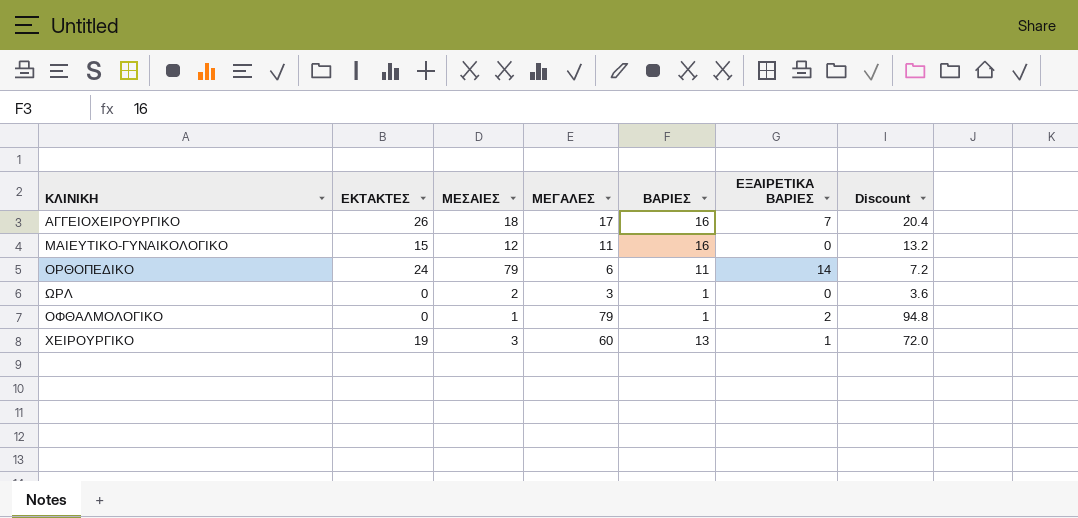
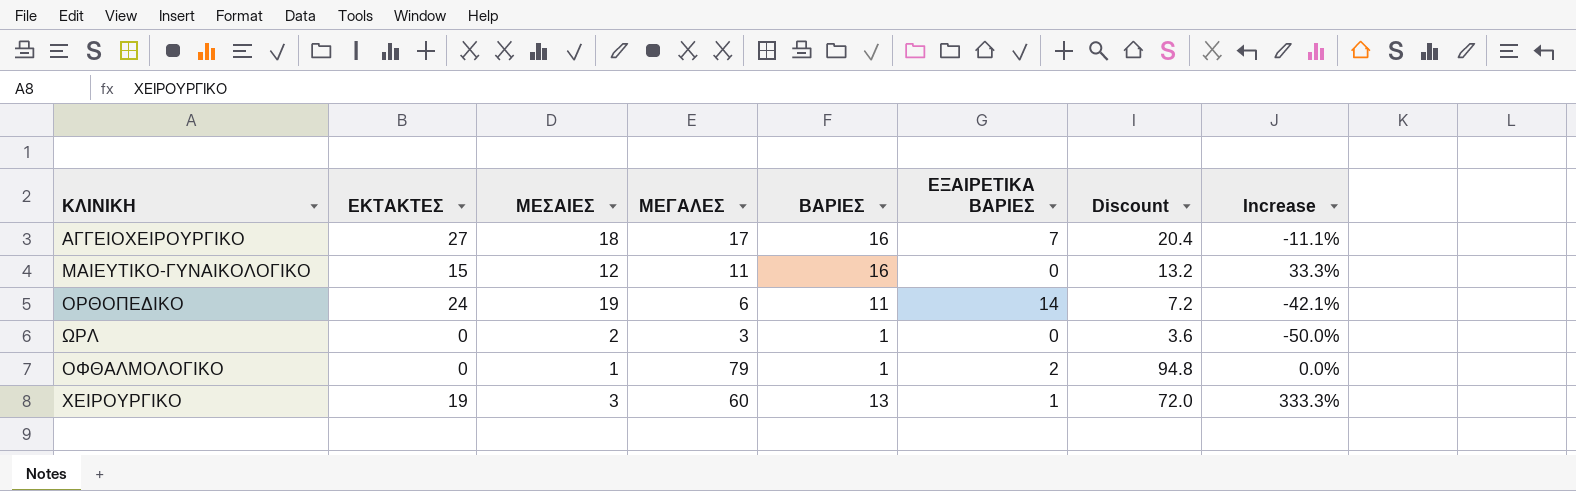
column Increase | formula: none -> ([ΒΑΡΙΕΣ] - [ΜΕΣΑΙΕΣ]) / [ΜΕΣΑΙΕΣ]
ΑΓΓΕΙΟΧΕΙΡΟΥΡΓΙΚΟ | ΕΚΤΑΚΤΕΣ: 26 -> 27
ΟΡΘΟΠΕΔΙΚΟ | ΜΕΣΑΙΕΣ: 79 -> 19

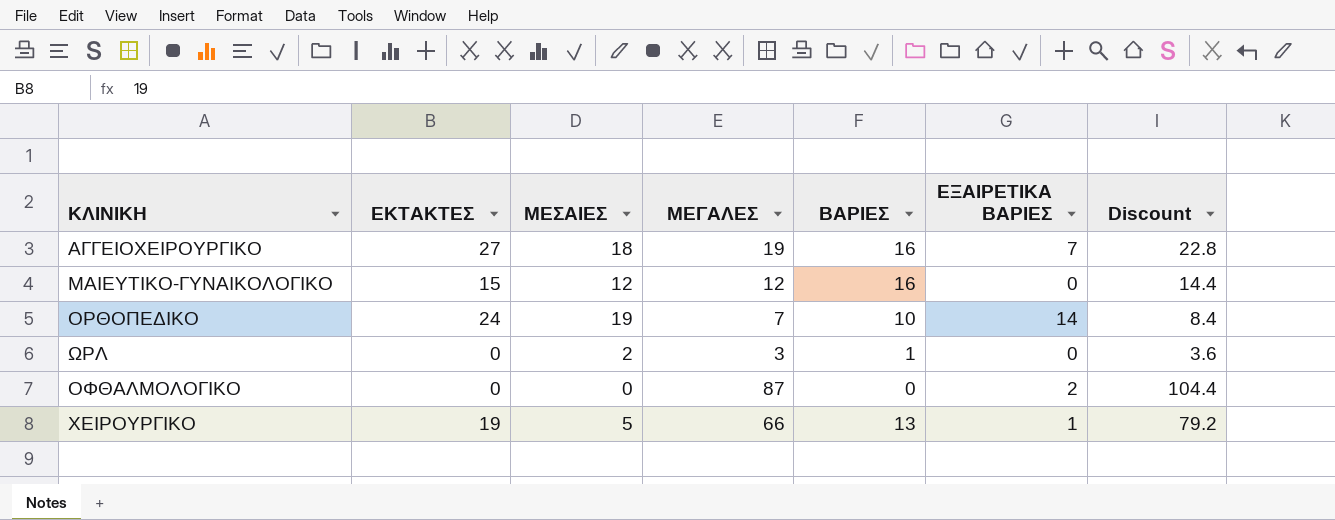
column Increase | formula: ([ΒΑΡΙΕΣ] - [ΜΕΣΑΙΕΣ]) / [ΜΕΣΑΙΕΣ] -> none
ΑΓΓΕΙΟΧΕΙΡΟΥΡΓΙΚΟ | ΜΕΓΑΛΕΣ: 17 -> 19
ΑΓΓΕΙΟΧΕΙΡΟΥΡΓΙΚΟ | Discount: 20.4 -> 22.8
ΜΑΙΕΥΤΙΚΟ-ΓΥΝΑΙΚΟΛΟΓΙΚΟ | ΜΕΓΑΛΕΣ: 11 -> 12
ΜΑΙΕΥΤΙΚΟ-ΓΥΝΑΙΚΟΛΟΓΙΚΟ | Discount: 13.2 -> 14.4
ΟΡΘΟΠΕΔΙΚΟ | ΜΕΓΑΛΕΣ: 6 -> 7
ΟΡΘΟΠΕΔΙΚΟ | ΒΑΡΙΕΣ: 11 -> 10
ΟΡΘΟΠΕΔΙΚΟ | Discount: 7.2 -> 8.4
ΟΦΘΑΛΜΟΛΟΓΙΚΟ | ΜΕΣΑΙΕΣ: 1 -> 0
ΟΦΘΑΛΜΟΛΟΓΙΚΟ | ΜΕΓΑΛΕΣ: 79 -> 87
ΟΦΘΑΛΜΟΛΟΓΙΚΟ | ΒΑΡΙΕΣ: 1 -> 0
ΟΦΘΑΛΜΟΛΟΓΙΚΟ | Discount: 94.8 -> 104.4
ΧΕΙΡΟΥΡΓΙΚΟ | ΜΕΣΑΙΕΣ: 3 -> 5
ΧΕΙΡΟΥΡΓΙΚΟ | ΜΕΓΑΛΕΣ: 60 -> 66
ΧΕΙΡΟΥΡΓΙΚΟ | Discount: 72.0 -> 79.2

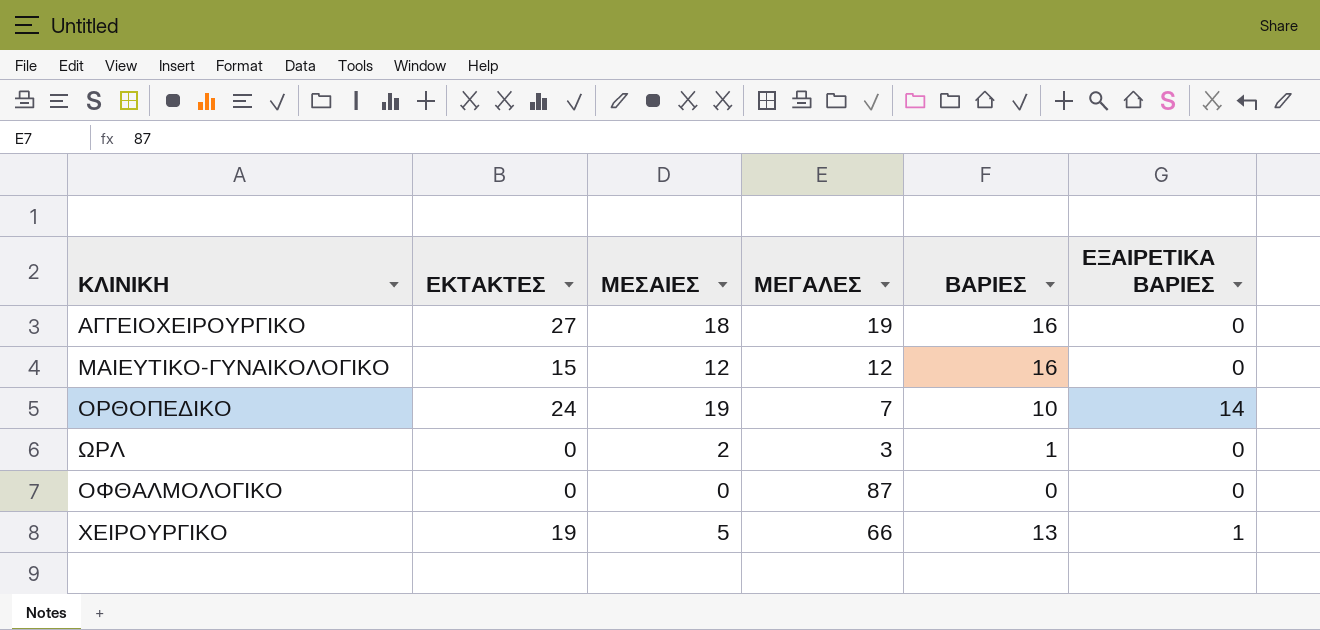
column Discount | formula: [ΜΕΓΑΛΕΣ] * 1.2 -> none
ΑΓΓΕΙΟΧΕΙΡΟΥΡΓΙΚΟ | ΕΞΑΙΡΕΤΙΚΑ ΒΑΡΙΕΣ: 7 -> 0
ΟΦΘΑΛΜΟΛΟΓΙΚΟ | ΕΞΑΙΡΕΤΙΚΑ ΒΑΡΙΕΣ: 2 -> 0

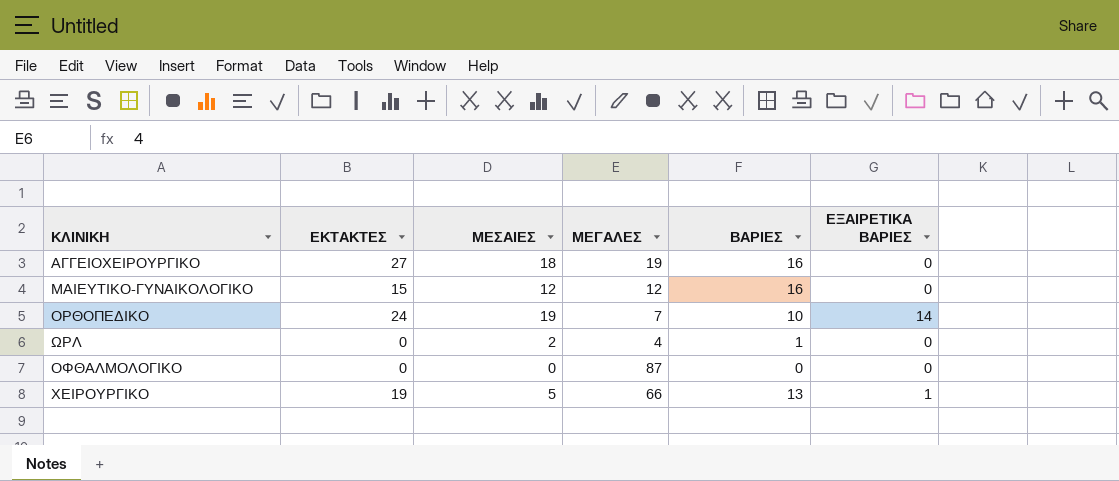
ΩΡΛ | ΜΕΓΑΛΕΣ: 3 -> 4

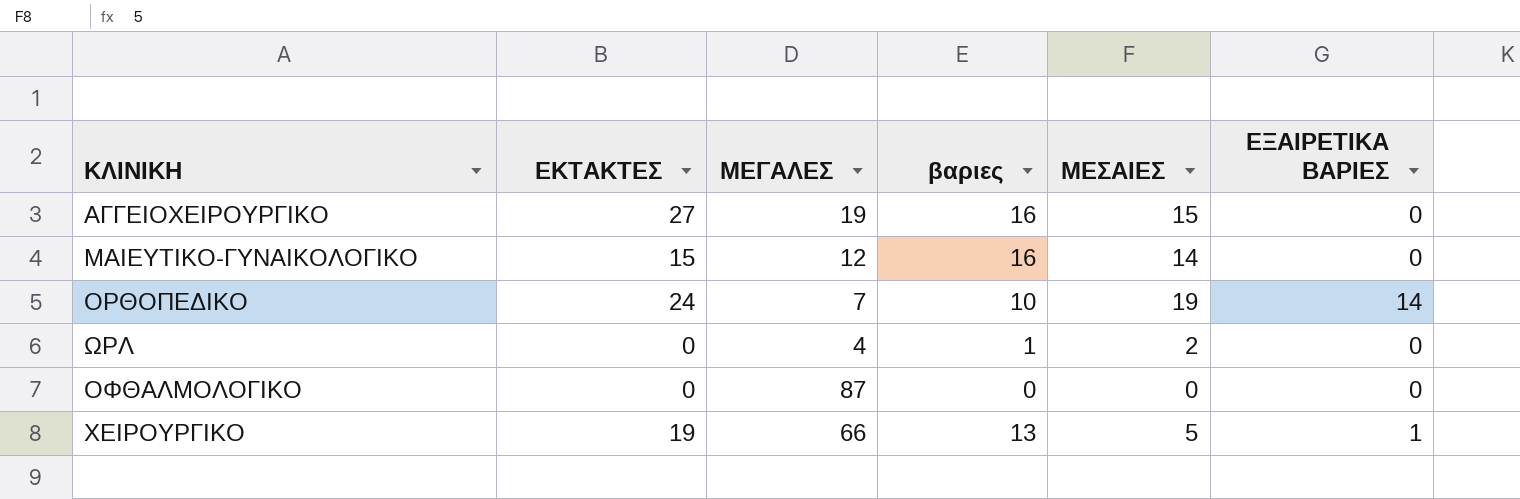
column name: ΒΑΡΙΕΣ -> βαριες
column ΜΕΣΑΙΕΣ | position: 3 -> 5
ΑΓΓΕΙΟΧΕΙΡΟΥΡΓΙΚΟ | ΜΕΣΑΙΕΣ: 18 -> 15
ΜΑΙΕΥΤΙΚΟ-ΓΥΝΑΙΚΟΛΟΓΙΚΟ | ΜΕΣΑΙΕΣ: 12 -> 14

